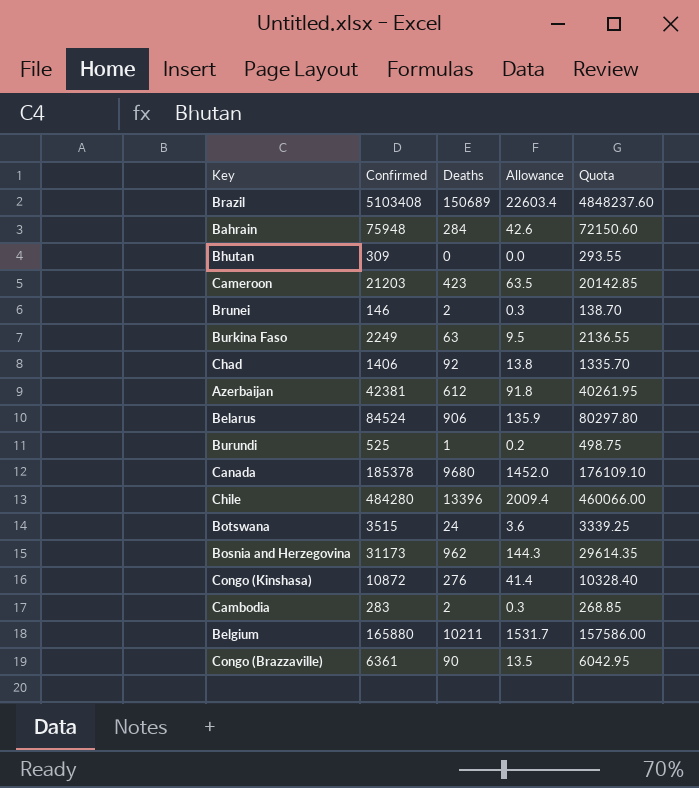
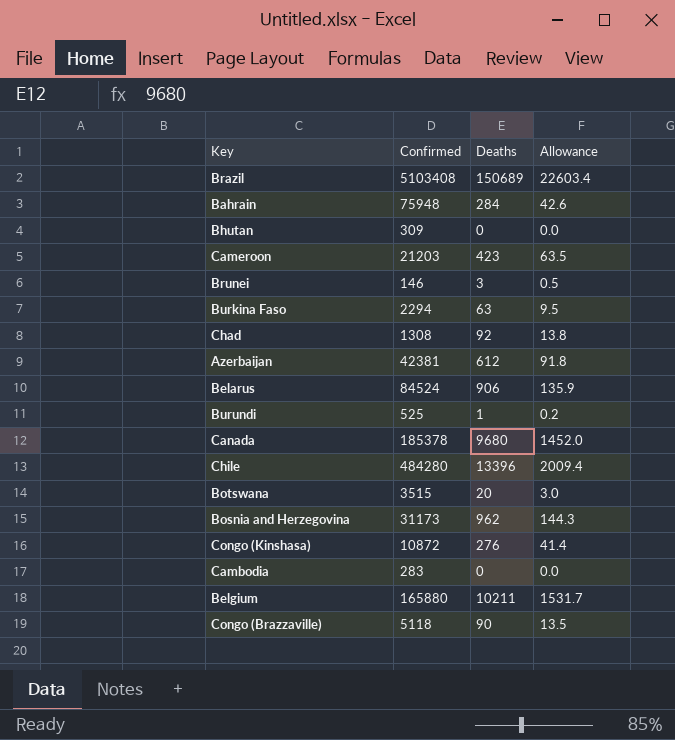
column Quota | formula: [Confirmed] * 0.95 -> none
Brunei | Deaths: 2 -> 3
Brunei | Allowance: 0.3 -> 0.5
Burkina Faso | Confirmed: 2249 -> 2294
Chad | Confirmed: 1406 -> 1308
Botswana | Deaths: 24 -> 20
Botswana | Allowance: 3.6 -> 3.0
Cambodia | Deaths: 2 -> 0
Cambodia | Allowance: 0.3 -> 0.0
Congo (Brazzaville) | Confirmed: 6361 -> 5118

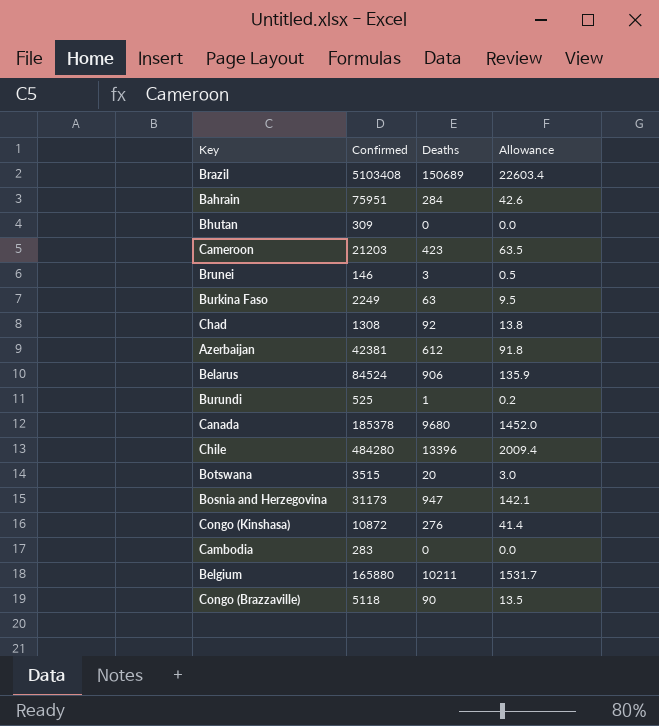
Bahrain | Confirmed: 75948 -> 75951
Burkina Faso | Confirmed: 2294 -> 2249
Bosnia and Herzegovina | Deaths: 962 -> 947
Bosnia and Herzegovina | Allowance: 144.3 -> 142.1

